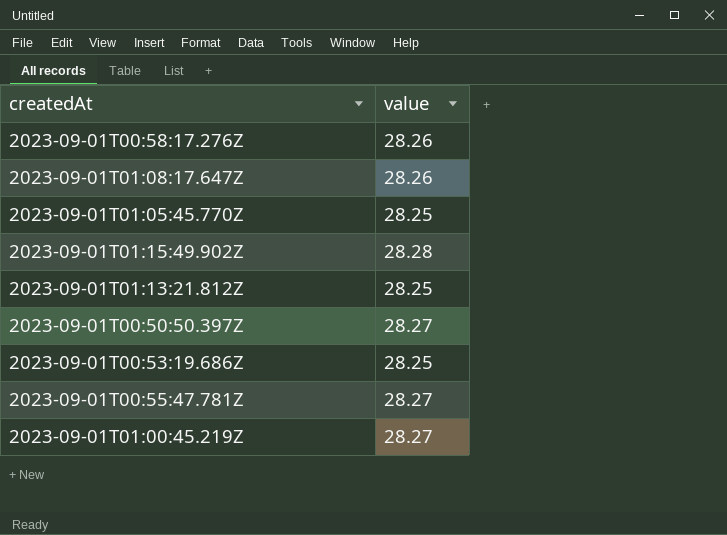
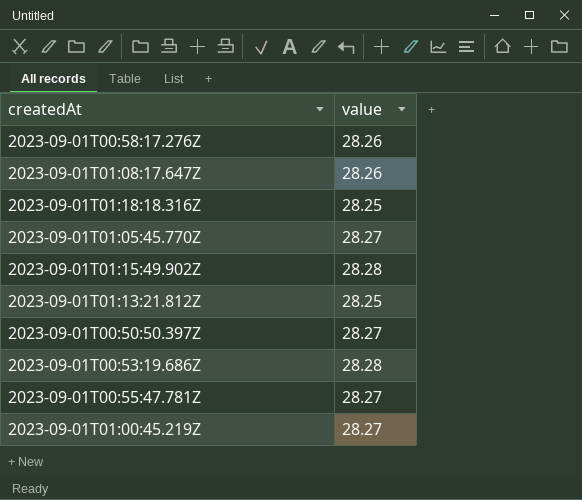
row 2023-09-01T01:18:18.316Z: none -> 28.25
2023-09-01T01:05:45.770Z | value: 28.25 -> 28.27
2023-09-01T00:53:19.686Z | value: 28.25 -> 28.28

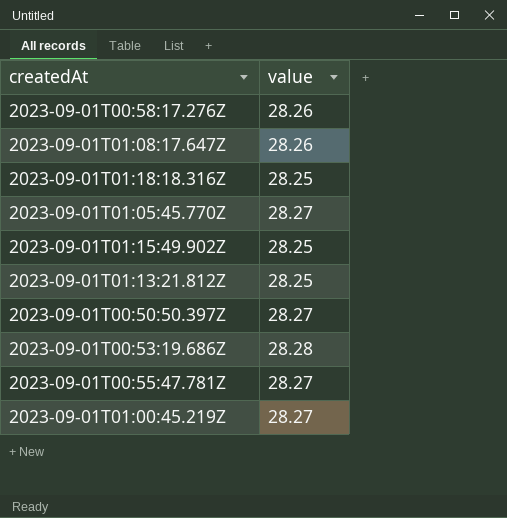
2023-09-01T01:15:49.902Z | value: 28.28 -> 28.25

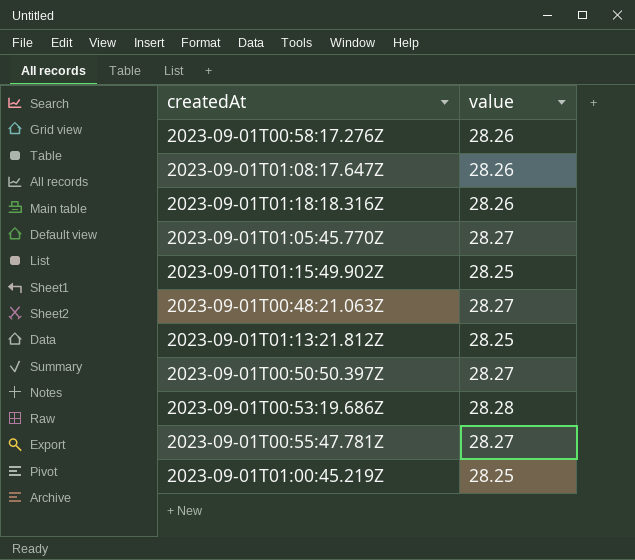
2023-09-01T01:18:18.316Z | value: 28.25 -> 28.26
row 2023-09-01T00:48:21.063Z: none -> 28.27
2023-09-01T01:00:45.219Z | value: 28.27 -> 28.25

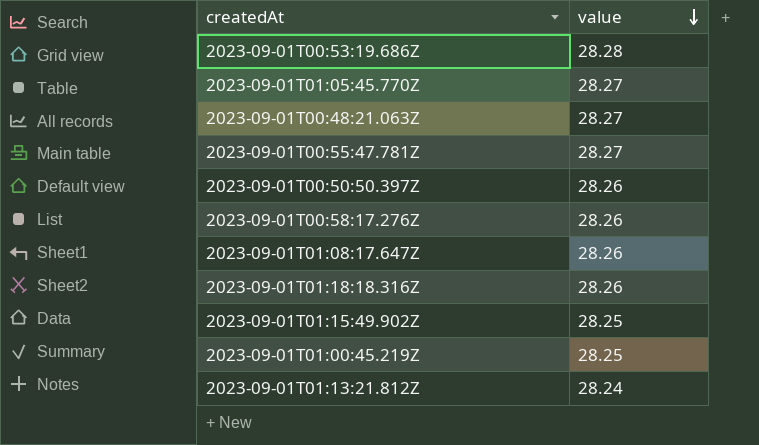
row order: none -> value descending
2023-09-01T00:50:50.397Z | value: 28.27 -> 28.26
2023-09-01T01:13:21.812Z | value: 28.25 -> 28.24

